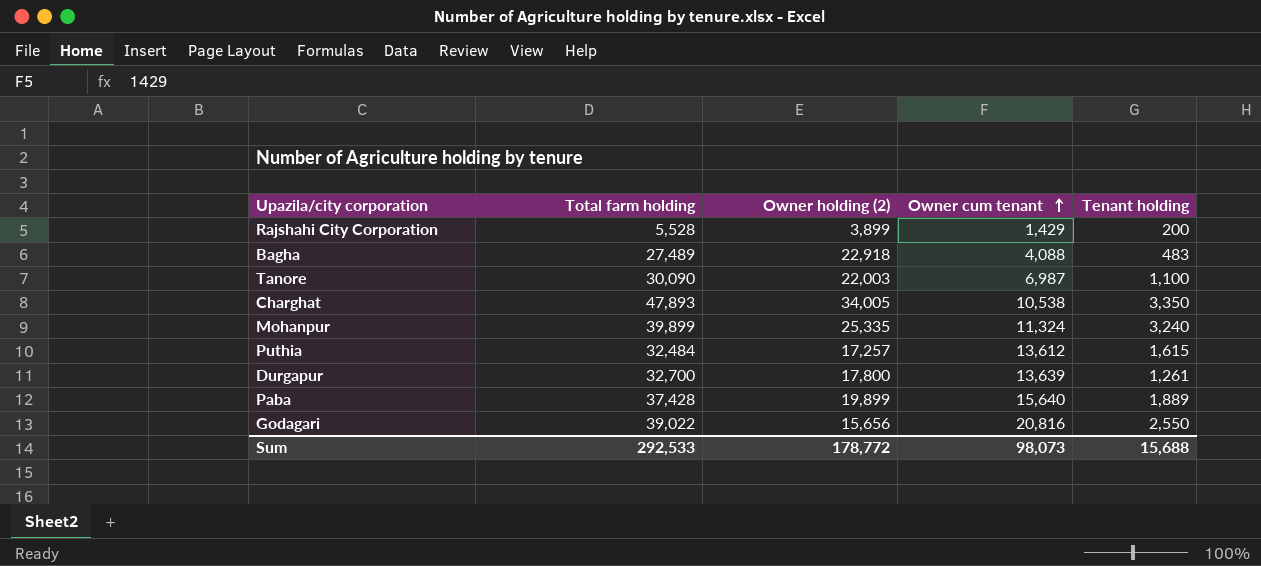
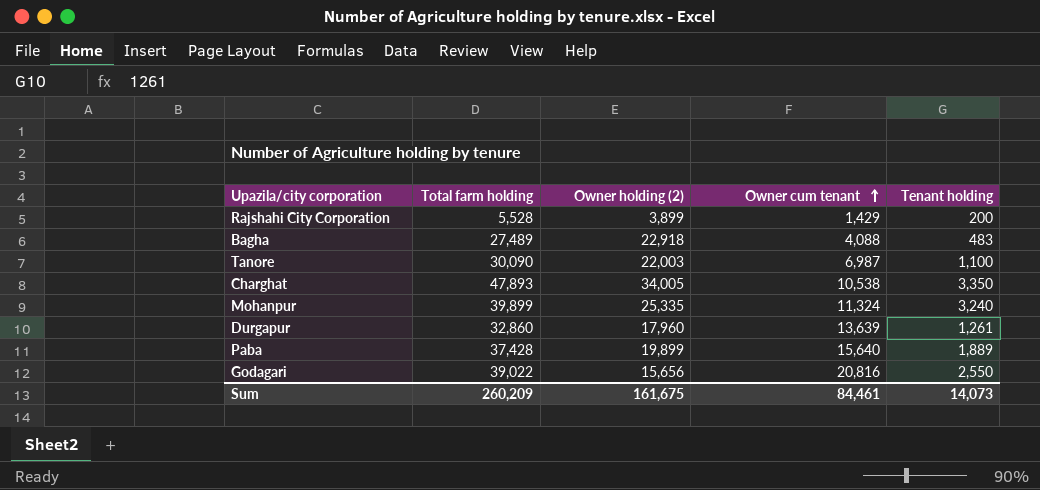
row Puthia: 32,484 | 17,257 | 13,612 | 1,615 -> none
Durgapur | Total farm holding: 32,700 -> 32,860
Durgapur | Owner holding (2): 17,800 -> 17,960
Sum | Total farm holding: 292,533 -> 260,209
Sum | Owner holding (2): 178,772 -> 161,675
Sum | Owner cum tenant: 98,073 -> 84,461
Sum | Tenant holding: 15,688 -> 14,073

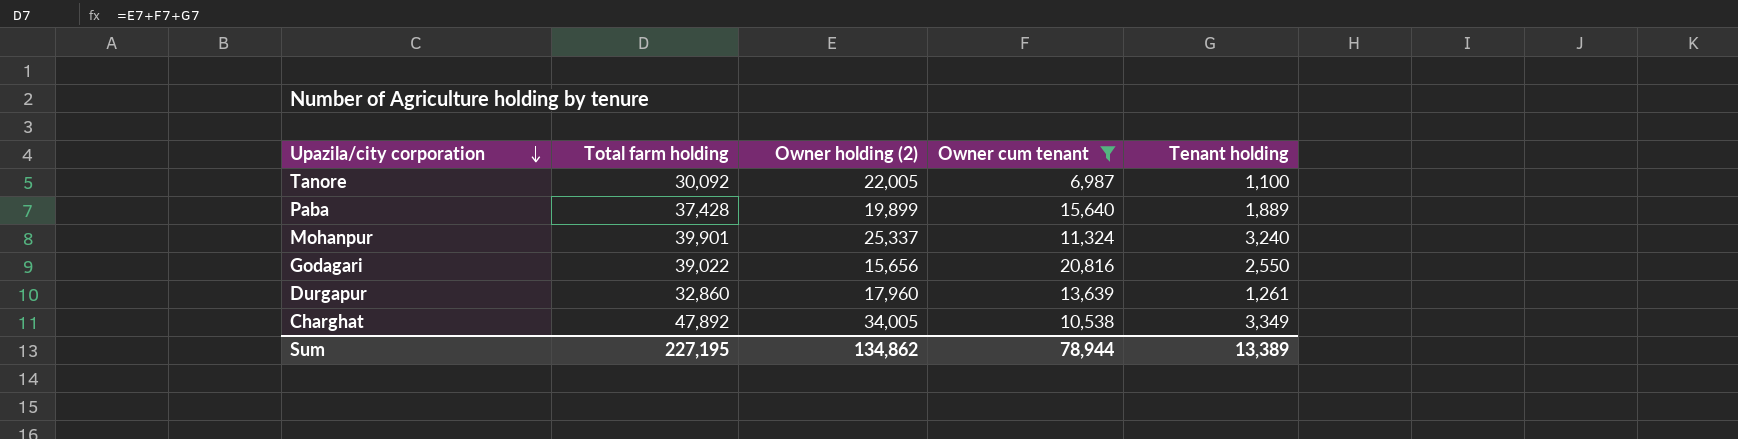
filter: none -> Owner cum tenant >= 6,987
row order: Owner cum tenant ascending -> Upazila/city corporation descending
Tanore | Total farm holding: 30,090 -> 30,092
Tanore | Owner holding (2): 22,003 -> 22,005
Mohanpur | Total farm holding: 39,899 -> 39,901
Mohanpur | Owner holding (2): 25,335 -> 25,337
Charghat | Total farm holding: 47,893 -> 47,892
Charghat | Tenant holding: 3,350 -> 3,349
Sum | Total farm holding: 260,209 -> 227,195
Sum | Owner holding (2): 161,675 -> 134,862
Sum | Owner cum tenant: 84,461 -> 78,944
Sum | Tenant holding: 14,073 -> 13,389

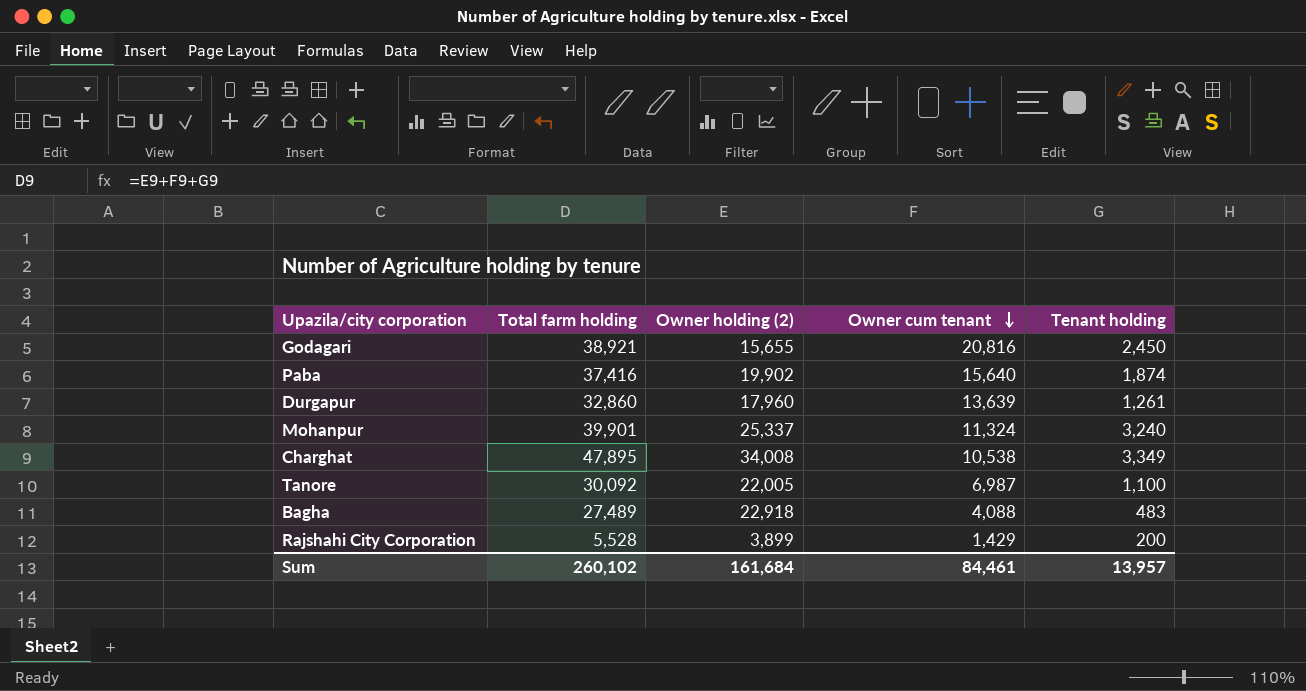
filter: Owner cum tenant >= 6,987 -> none
row order: Upazila/city corporation descending -> Owner cum tenant descending
Godagari | Total farm holding: 39,022 -> 38,921
Godagari | Owner holding (2): 15,656 -> 15,655
Godagari | Tenant holding: 2,550 -> 2,450
Paba | Total farm holding: 37,428 -> 37,416
Paba | Owner holding (2): 19,899 -> 19,902
Paba | Tenant holding: 1,889 -> 1,874
Charghat | Total farm holding: 47,892 -> 47,895
Charghat | Owner holding (2): 34,005 -> 34,008
Sum | Total farm holding: 227,195 -> 260,102
Sum | Owner holding (2): 134,862 -> 161,684
Sum | Owner cum tenant: 78,944 -> 84,461
Sum | Tenant holding: 13,389 -> 13,957

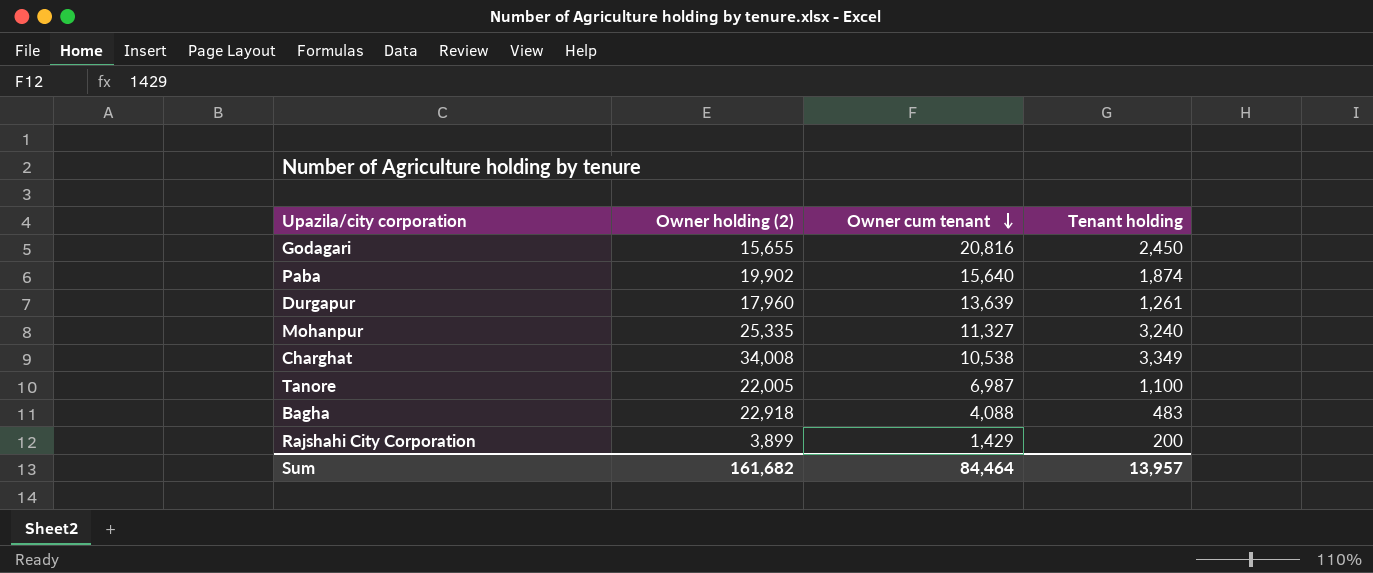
column Total farm holding | formula: [Owner holding (2)] + [Owner cum tenant] + [Tenant holding] -> none
Mohanpur | Owner holding (2): 25,337 -> 25,335
Mohanpur | Owner cum tenant: 11,324 -> 11,327
Sum | Owner holding (2): 161,684 -> 161,682
Sum | Owner cum tenant: 84,461 -> 84,464

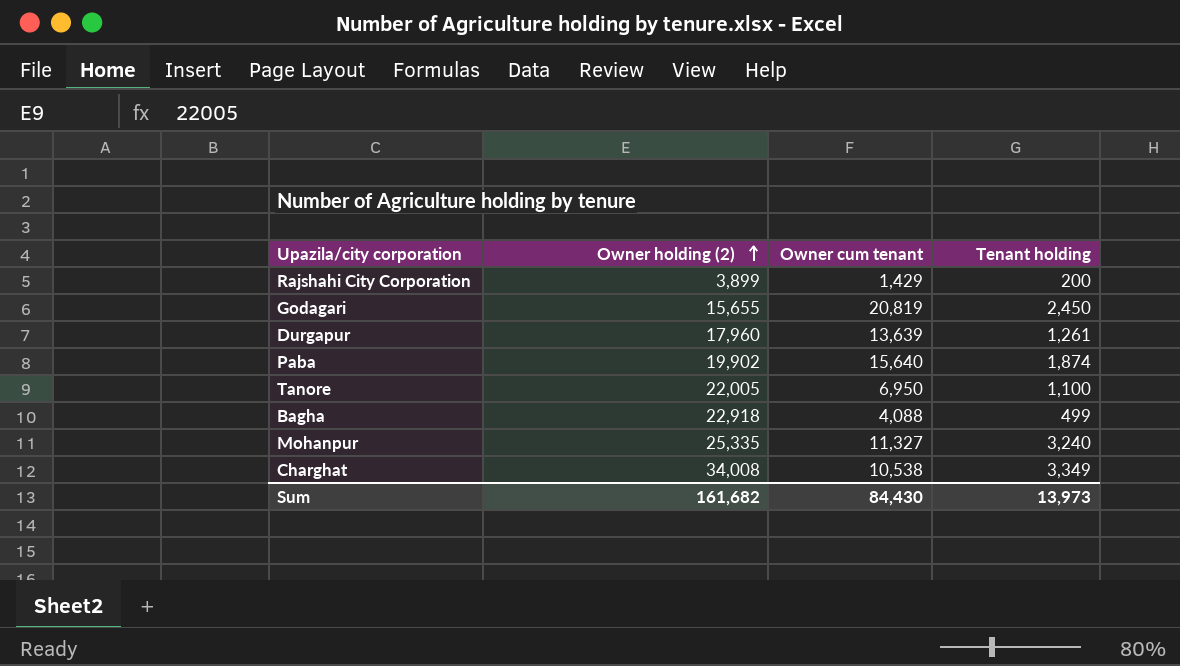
row order: Owner cum tenant descending -> Owner holding (2) ascending
Godagari | Owner cum tenant: 20,816 -> 20,819
Tanore | Owner cum tenant: 6,987 -> 6,950
Bagha | Tenant holding: 483 -> 499
Sum | Owner cum tenant: 84,464 -> 84,430
Sum | Tenant holding: 13,957 -> 13,973

